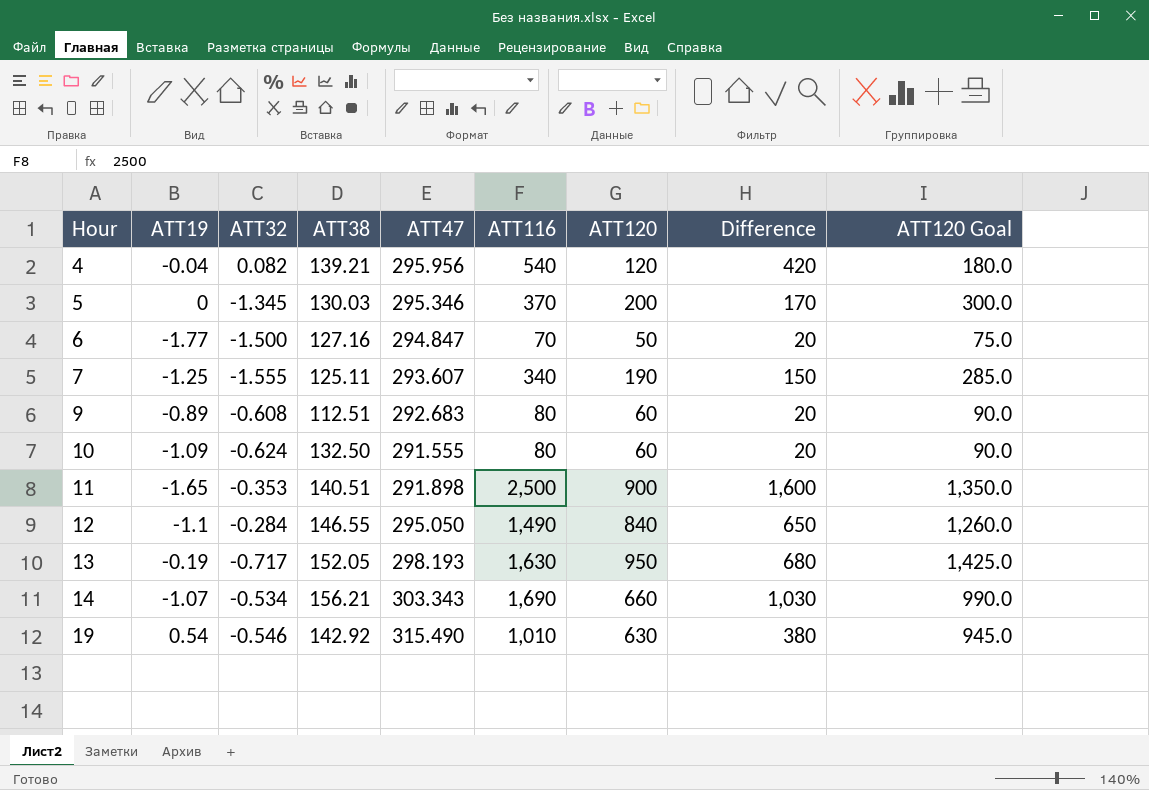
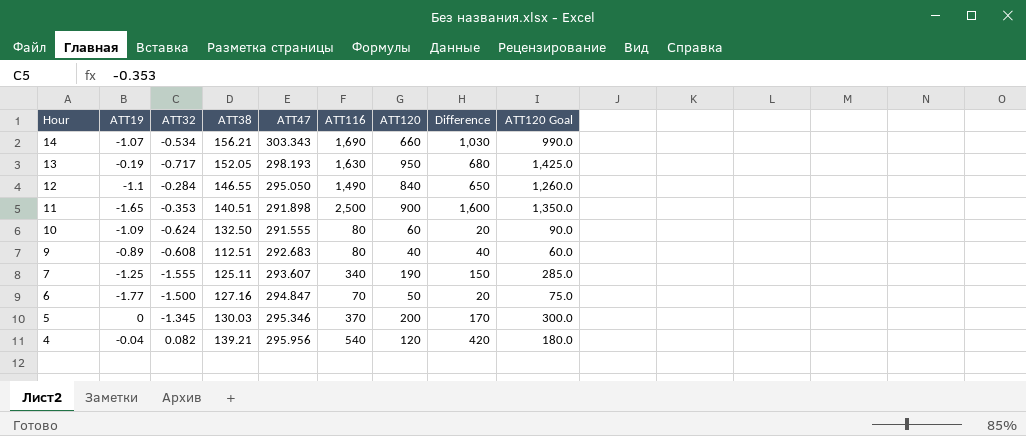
row order: Hour ascending -> Hour descending
row 19: 0.54 | -0.546 | 142.92 | 315.490 | 1,010 | 630 | 380 | 945.0 -> none
9 | ATT120: 60 -> 40
9 | Difference: 20 -> 40
9 | ATT120 Goal: 90.0 -> 60.0

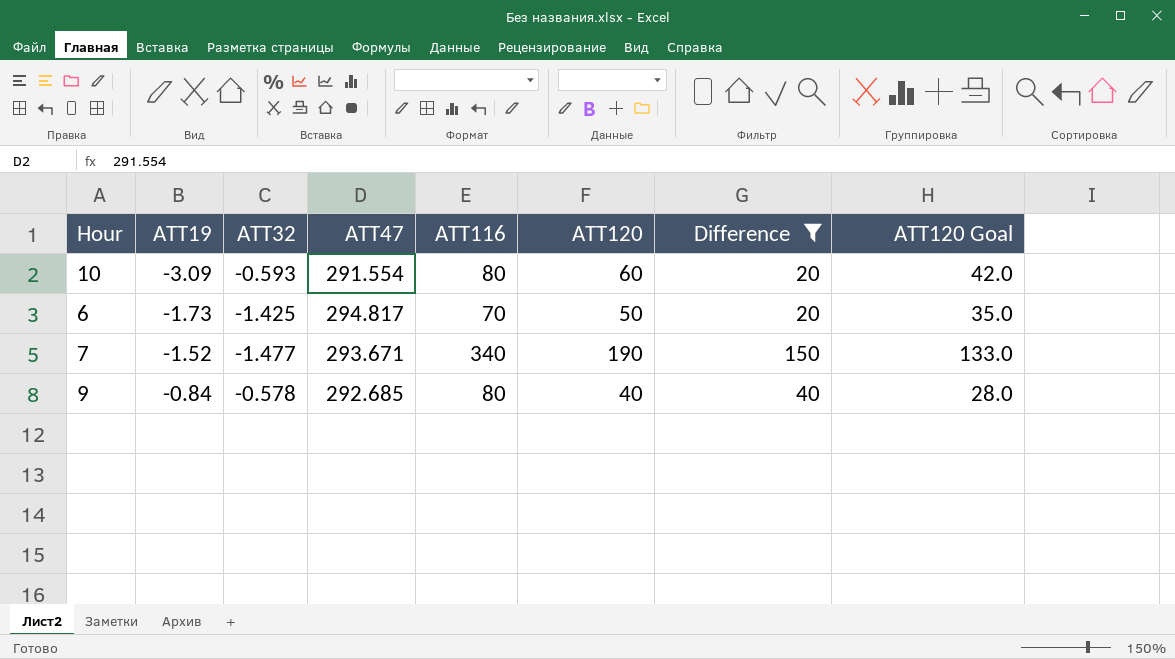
filter: none -> Difference <= 150
row order: Hour descending -> ATT19 ascending
column ATT38 | position: 4 -> none
column ATT120 Goal | formula: [ATT120] * 1.5 -> [ATT120] * 0.7
10 | ATT19: -1.09 -> -3.09
10 | ATT32: -0.624 -> -0.593
10 | ATT47: 291.555 -> 291.554
6 | ATT19: -1.77 -> -1.73
6 | ATT32: -1.500 -> -1.425
6 | ATT47: 294.847 -> 294.817
7 | ATT19: -1.25 -> -1.52
7 | ATT32: -1.555 -> -1.477
7 | ATT47: 293.607 -> 293.671
9 | ATT19: -0.89 -> -0.84
9 | ATT32: -0.608 -> -0.578
9 | ATT47: 292.683 -> 292.685

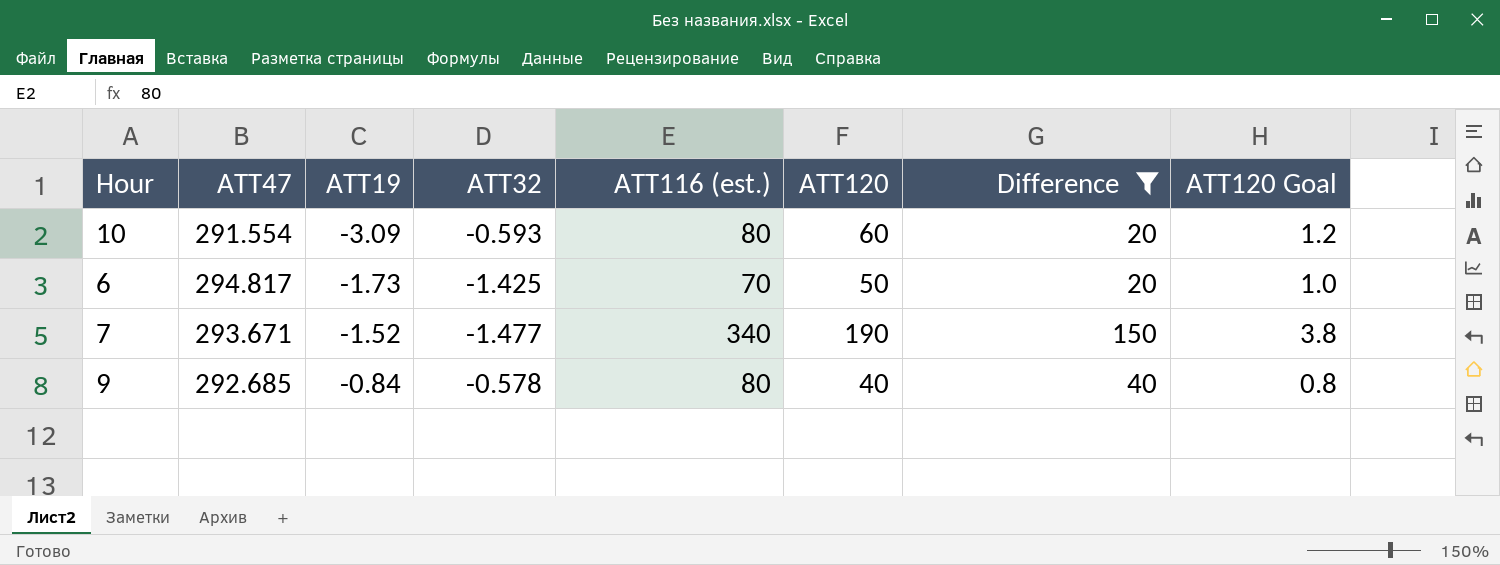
column ATT47 | position: 4 -> 2
column name: ATT116 -> ATT116 (est.)
column ATT120 Goal | formula: [ATT120] * 0.7 -> [ATT120] * 0.02

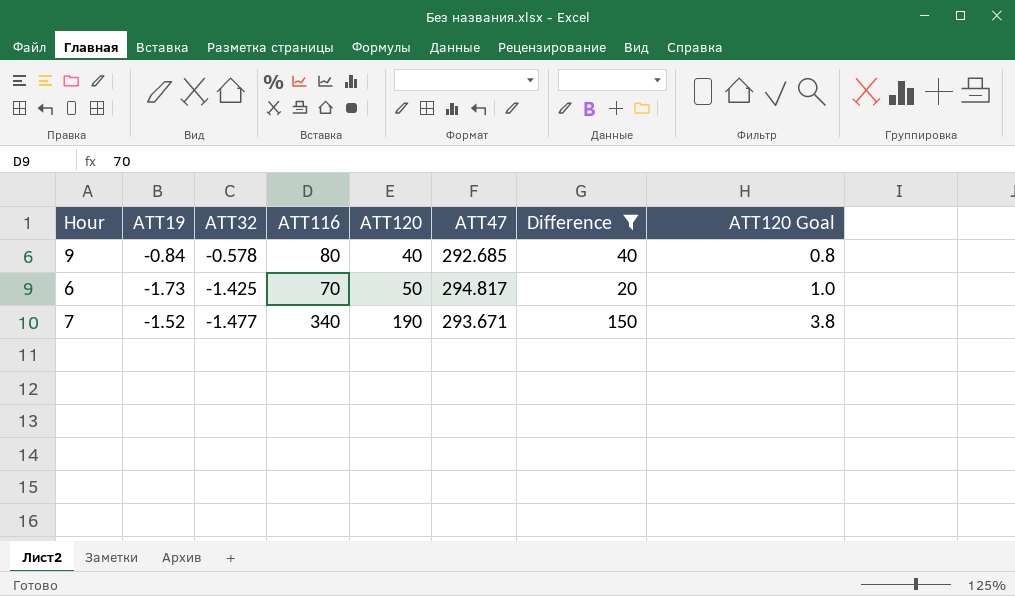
row order: ATT19 ascending -> ATT32 descending
column name: ATT116 (est.) -> ATT116
column ATT47 | position: 2 -> 6
row 10: 291.554 | -3.09 | -0.593 | 80 | 60 | 20 | 1.2 -> none

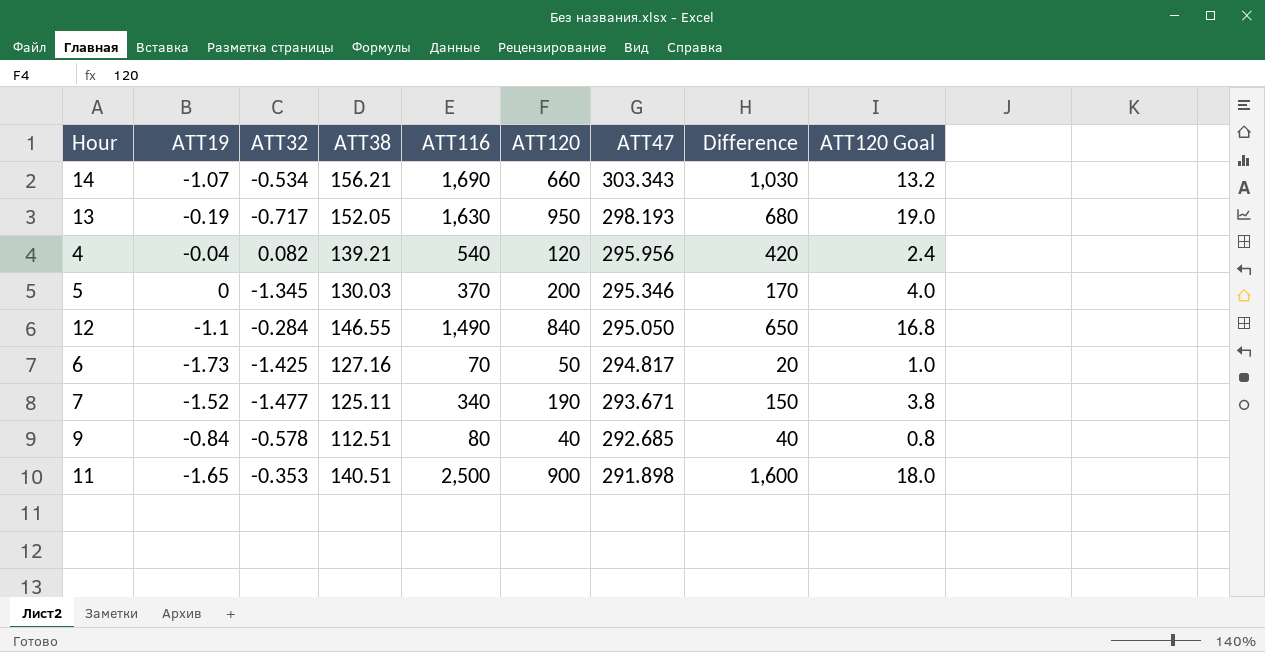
filter: Difference <= 150 -> none
row order: ATT32 descending -> ATT47 descending
column ATT38 | position: none -> 4

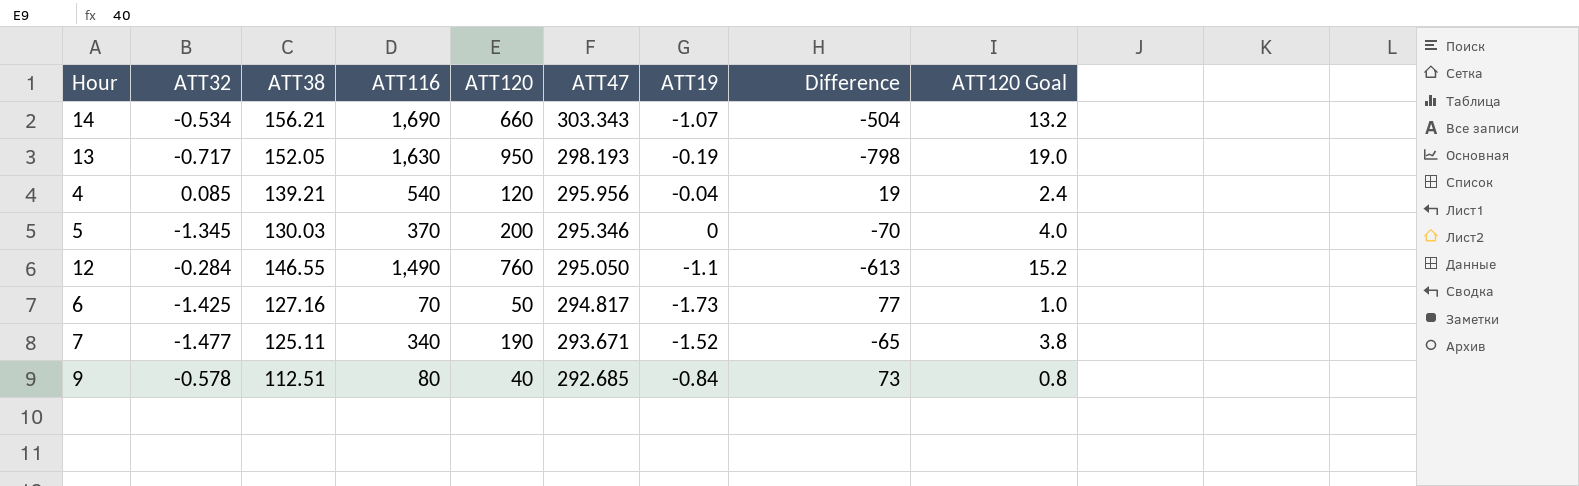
column ATT19 | position: 2 -> 7
column Difference | formula: [ATT116] - [ATT120] -> [ATT38] - [ATT120]
row 11: -1.65 | -0.353 | 140.51 | 2,500 | 900 | 291.898 | 1,600 | 18.0 -> none
4 | ATT32: 0.082 -> 0.085
12 | ATT120: 840 -> 760
12 | ATT120 Goal: 16.8 -> 15.2

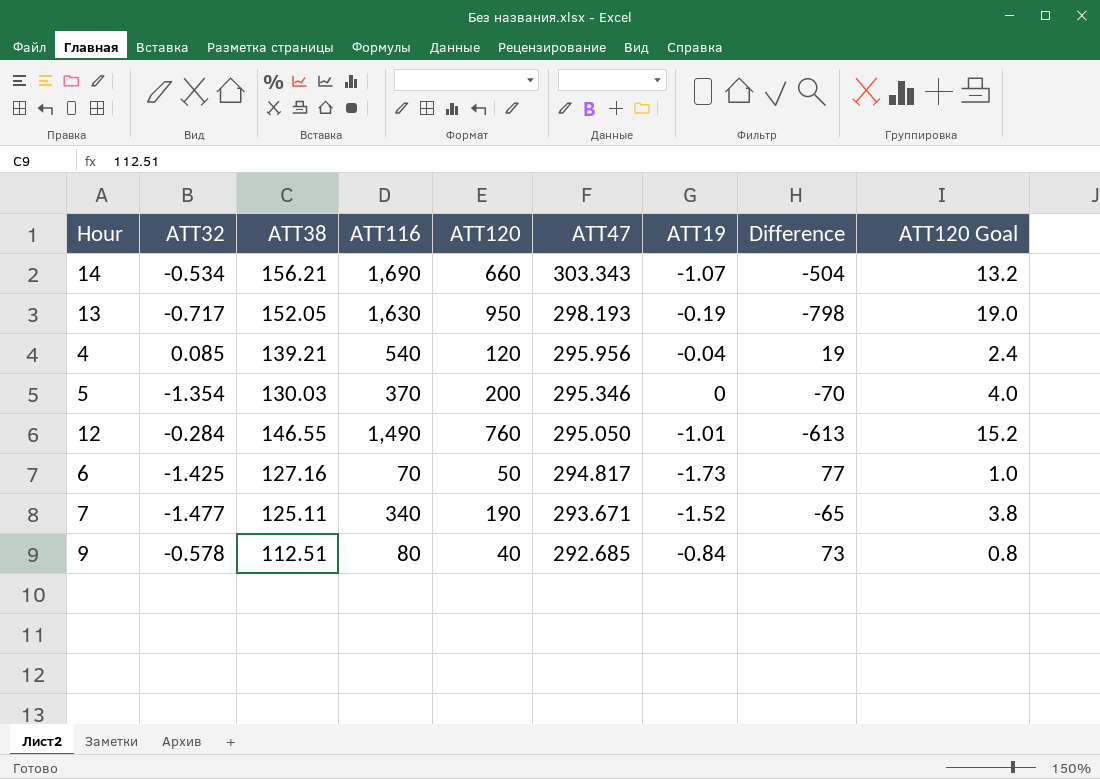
5 | ATT32: -1.345 -> -1.354
12 | ATT19: -1.1 -> -1.01

